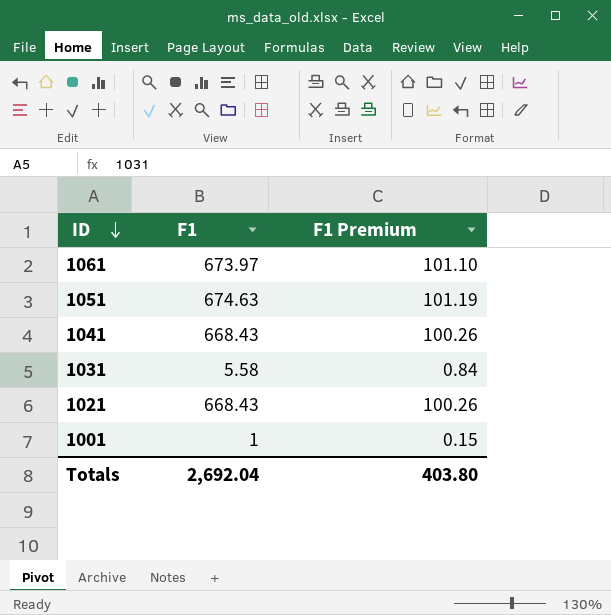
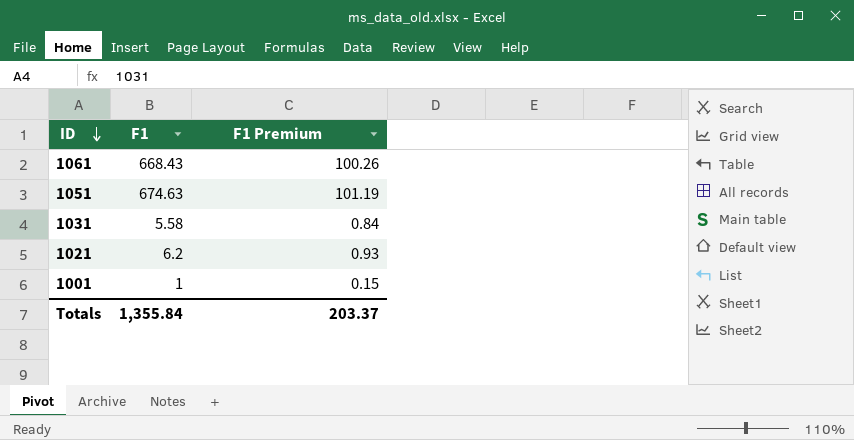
row 1041: 668.43 | 100.26 -> none
1061 | F1: 673.97 -> 668.43
1061 | F1 Premium: 101.10 -> 100.26
1021 | F1: 668.43 -> 6.2
1021 | F1 Premium: 100.26 -> 0.93
Totals | F1: 2,692.04 -> 1,355.84
Totals | F1 Premium: 403.80 -> 203.37

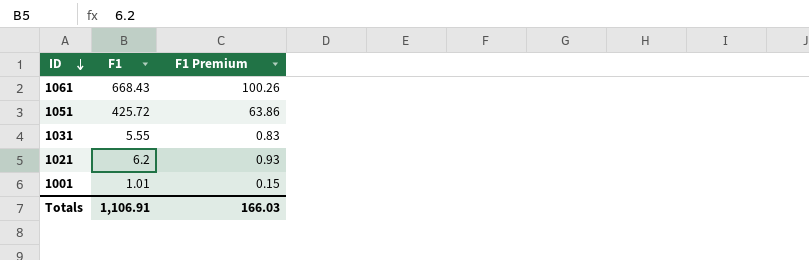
1051 | F1: 674.63 -> 425.72
1051 | F1 Premium: 101.19 -> 63.86
1031 | F1: 5.58 -> 5.55
1031 | F1 Premium: 0.84 -> 0.83
1001 | F1: 1 -> 1.01
Totals | F1: 1,355.84 -> 1,106.91
Totals | F1 Premium: 203.37 -> 166.03

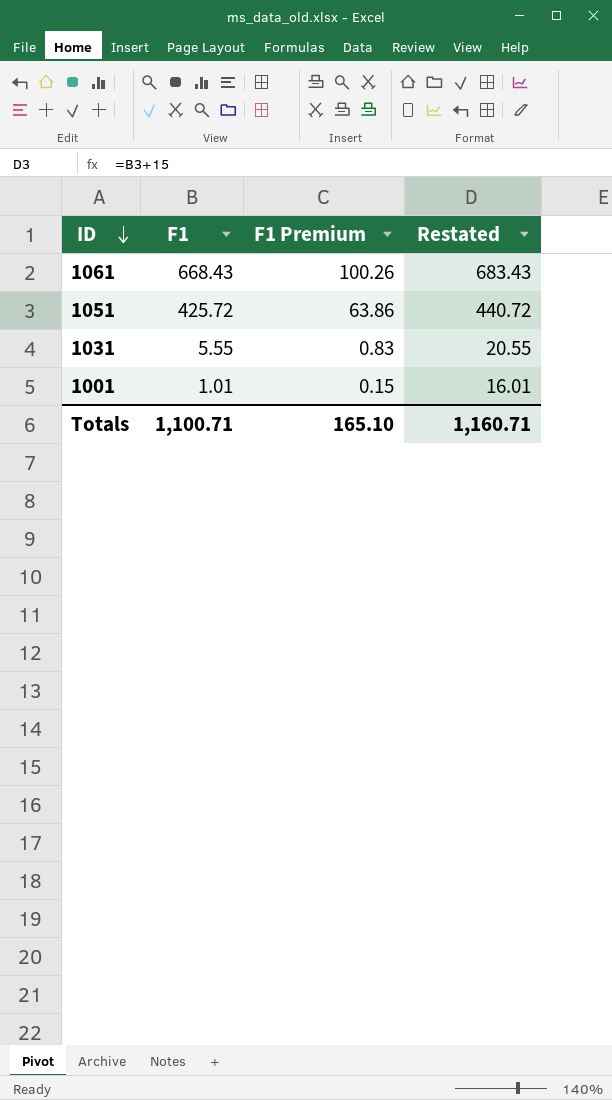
column Restated | formula: none -> [F1] + 15
row 1021: 6.2 | 0.93 -> none
Totals | F1: 1,106.91 -> 1,100.71
Totals | F1 Premium: 166.03 -> 165.10

